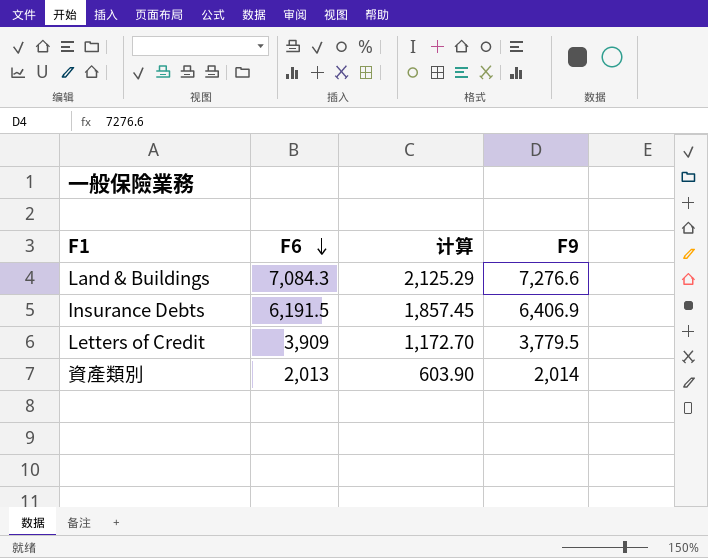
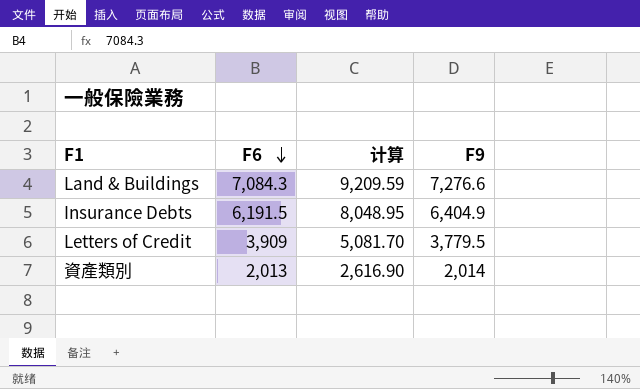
column 计算 | formula: [F6] * 0.3 -> [F6] * 1.3
Insurance Debts | F9: 6,406.9 -> 6,404.9

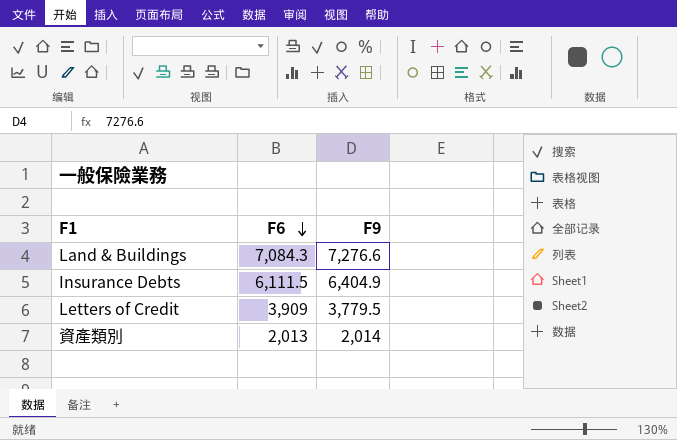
column 计算 | formula: [F6] * 1.3 -> none
Insurance Debts | F6: 6,191.5 -> 6,111.5

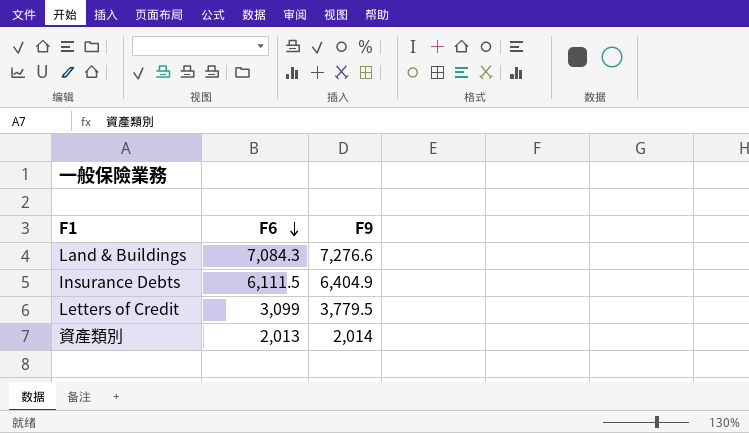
Letters of Credit | F6: 3,909 -> 3,099

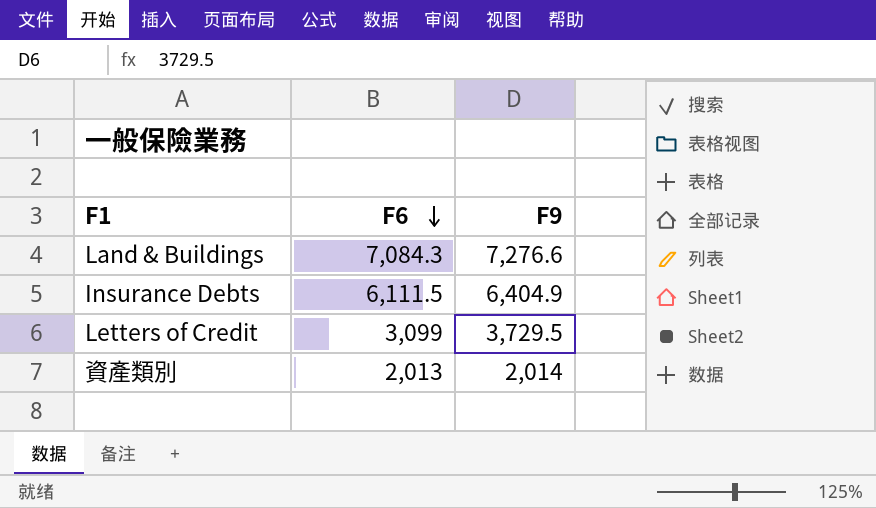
Letters of Credit | F9: 3,779.5 -> 3,729.5

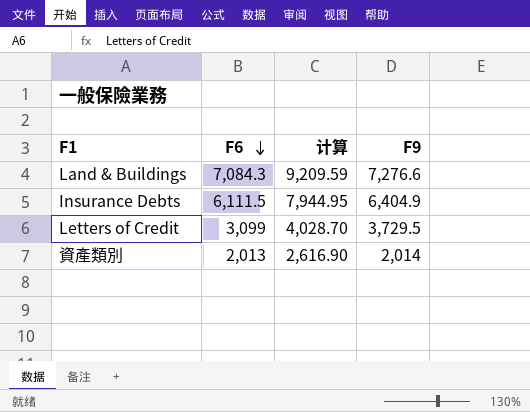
column 计算 | formula: none -> [F6] * 1.3

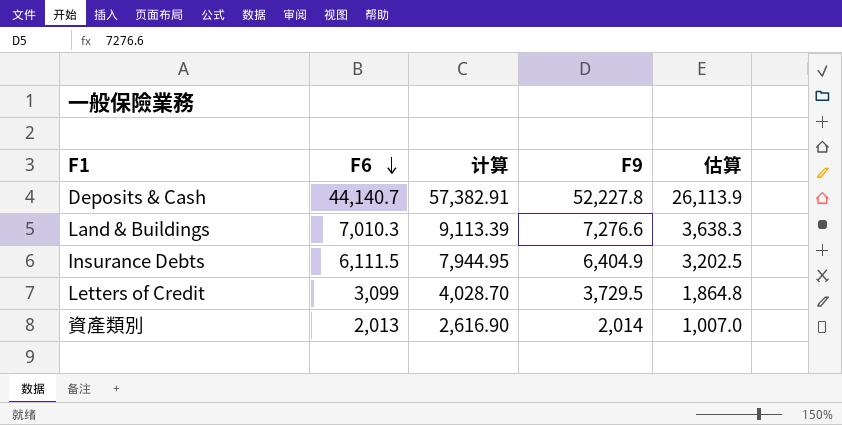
column 估算 | formula: none -> [F9] * 0.5
row Deposits & Cash: none -> 44,140.7 | 57,382.91 | 52,227.8 | 26,113.9
Land & Buildings | F6: 7,084.3 -> 7,010.3
Land & Buildings | 计算: 9,209.59 -> 9,113.39

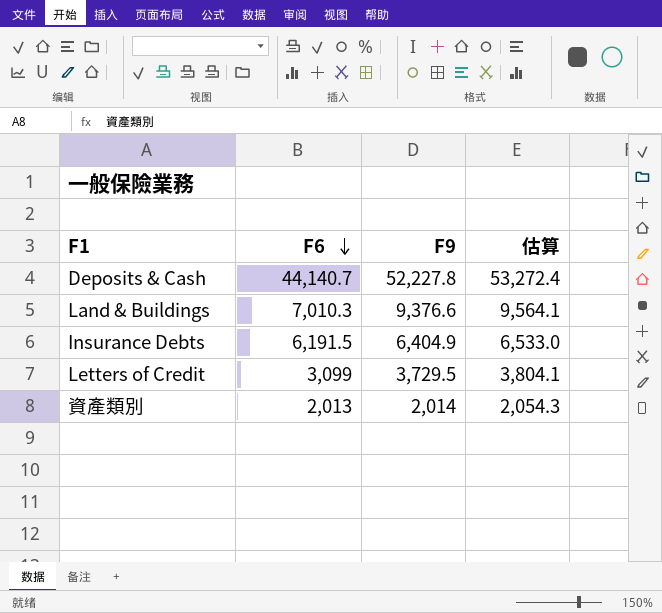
column 计算 | formula: [F6] * 1.3 -> none
column 估算 | formula: [F9] * 0.5 -> [F9] * 1.02
Land & Buildings | F9: 7,276.6 -> 9,376.6
Insurance Debts | F6: 6,111.5 -> 6,191.5

